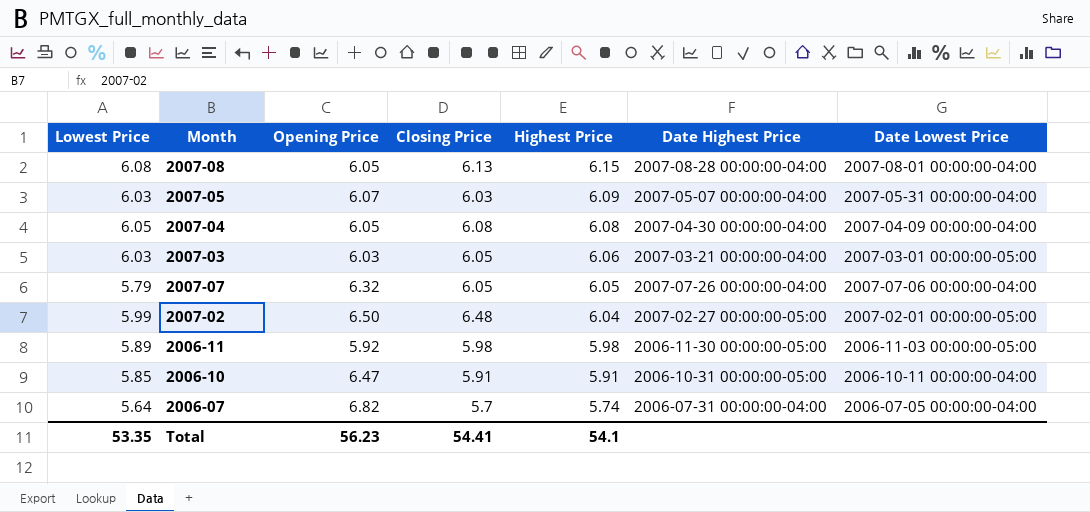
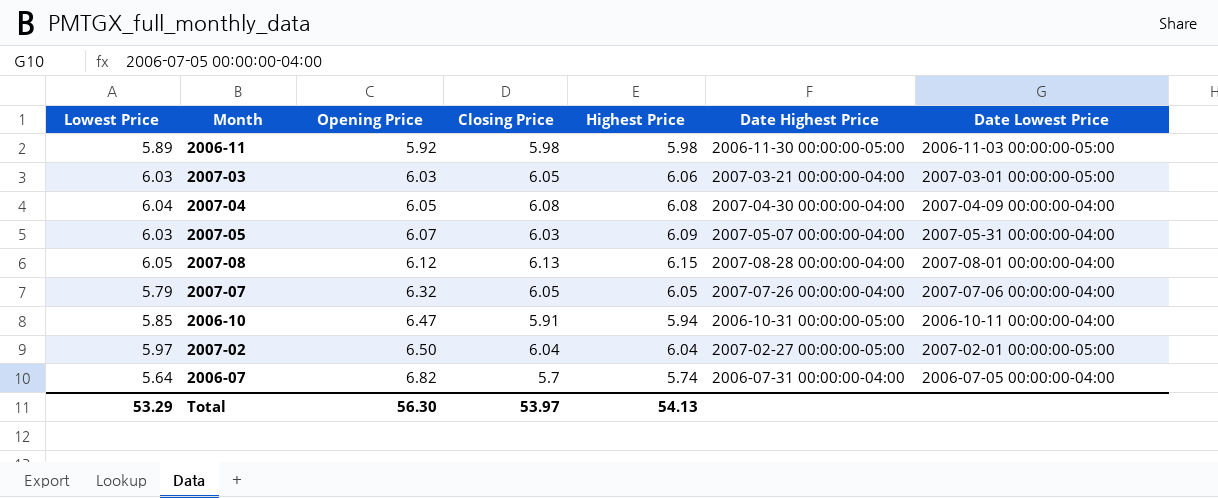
row order: Highest Price descending -> Opening Price ascending
2007-04 | Lowest Price: 6.05 -> 6.04
2007-08 | Lowest Price: 6.08 -> 6.05
2007-08 | Opening Price: 6.05 -> 6.12
2006-10 | Highest Price: 5.91 -> 5.94
2007-02 | Lowest Price: 5.99 -> 5.97
2007-02 | Closing Price: 6.48 -> 6.04
Total | Lowest Price: 53.35 -> 53.29
Total | Opening Price: 56.23 -> 56.30
Total | Closing Price: 54.41 -> 53.97
Total | Highest Price: 54.1 -> 54.13

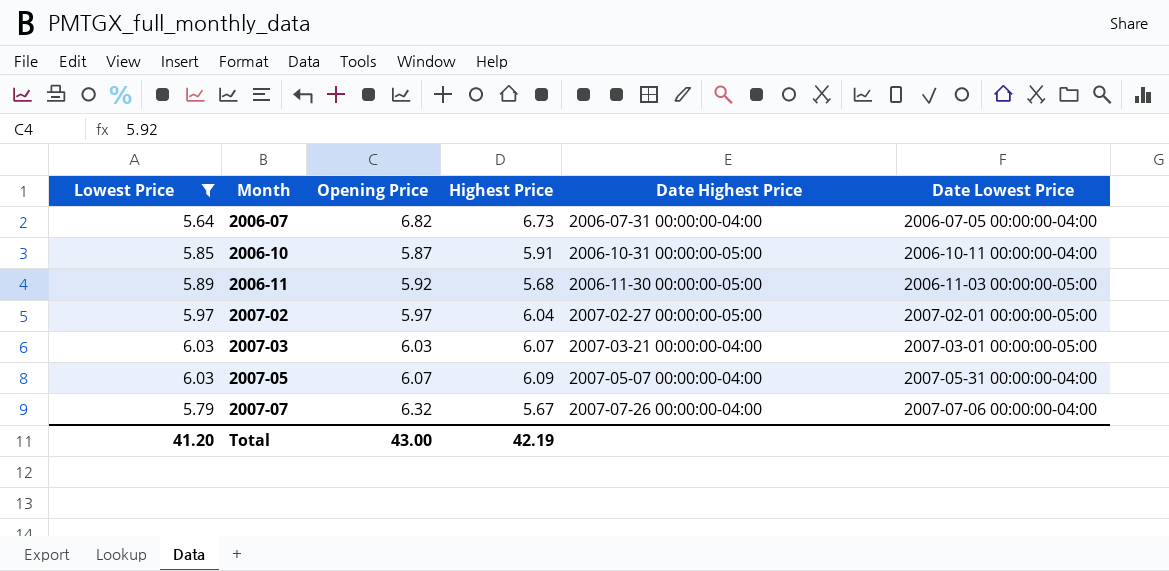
filter: none -> Lowest Price <= 6.03
row order: Opening Price ascending -> Month ascending
column Closing Price | position: 4 -> none
2006-07 | Highest Price: 5.74 -> 6.73
2006-10 | Opening Price: 6.47 -> 5.87
2006-10 | Highest Price: 5.94 -> 5.91
2006-11 | Highest Price: 5.98 -> 5.68
2007-02 | Opening Price: 6.50 -> 5.97
2007-03 | Highest Price: 6.06 -> 6.07
2007-07 | Highest Price: 6.05 -> 5.67
Total | Lowest Price: 53.29 -> 41.20
Total | Opening Price: 56.30 -> 43.00
Total | Highest Price: 54.13 -> 42.19

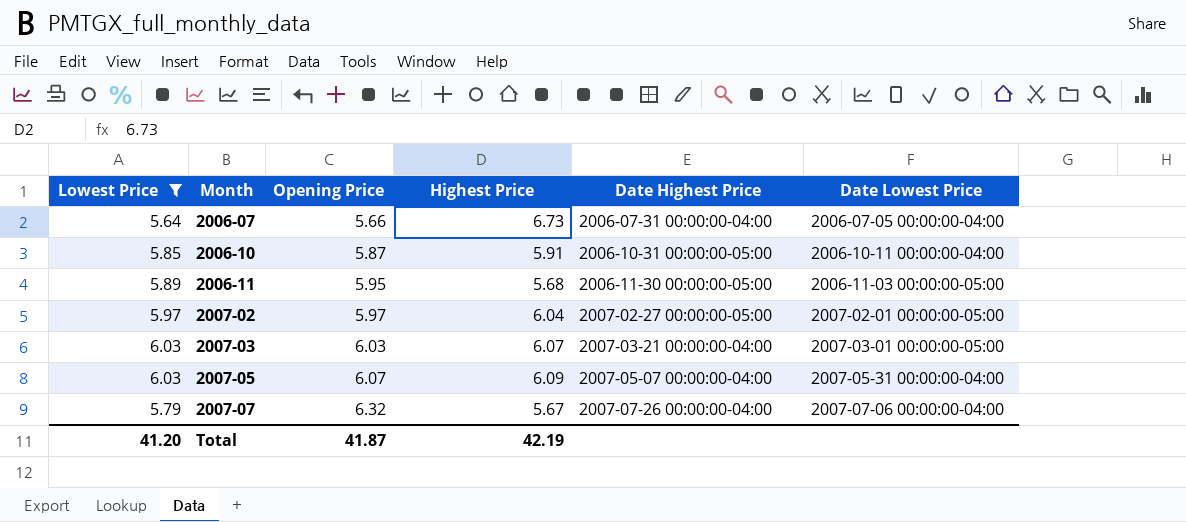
2006-07 | Opening Price: 6.82 -> 5.66
2006-11 | Opening Price: 5.92 -> 5.95
Total | Opening Price: 43.00 -> 41.87

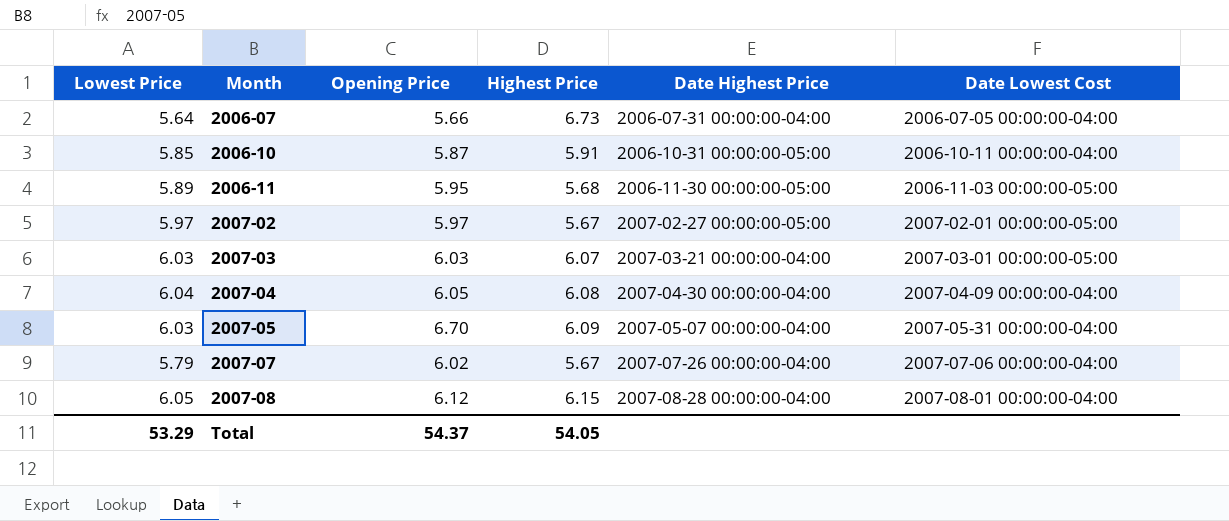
filter: Lowest Price <= 6.03 -> none
column name: Date Lowest Price -> Date Lowest Cost
2007-02 | Highest Price: 6.04 -> 5.67
2007-05 | Opening Price: 6.07 -> 6.70
2007-07 | Opening Price: 6.32 -> 6.02
Total | Lowest Price: 41.20 -> 53.29
Total | Opening Price: 41.87 -> 54.37
Total | Highest Price: 42.19 -> 54.05

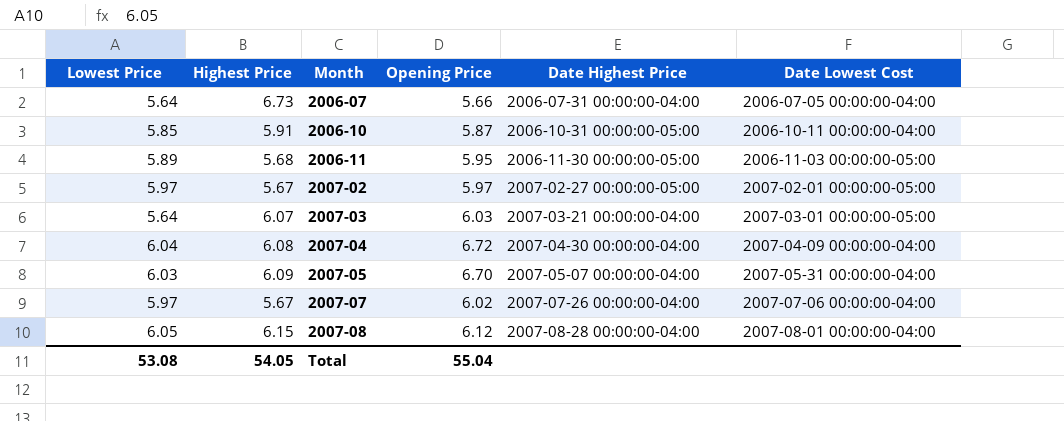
column Highest Price | position: 4 -> 2
2007-03 | Lowest Price: 6.03 -> 5.64
2007-04 | Opening Price: 6.05 -> 6.72
2007-07 | Lowest Price: 5.79 -> 5.97
Total | Lowest Price: 53.29 -> 53.08
Total | Opening Price: 54.37 -> 55.04

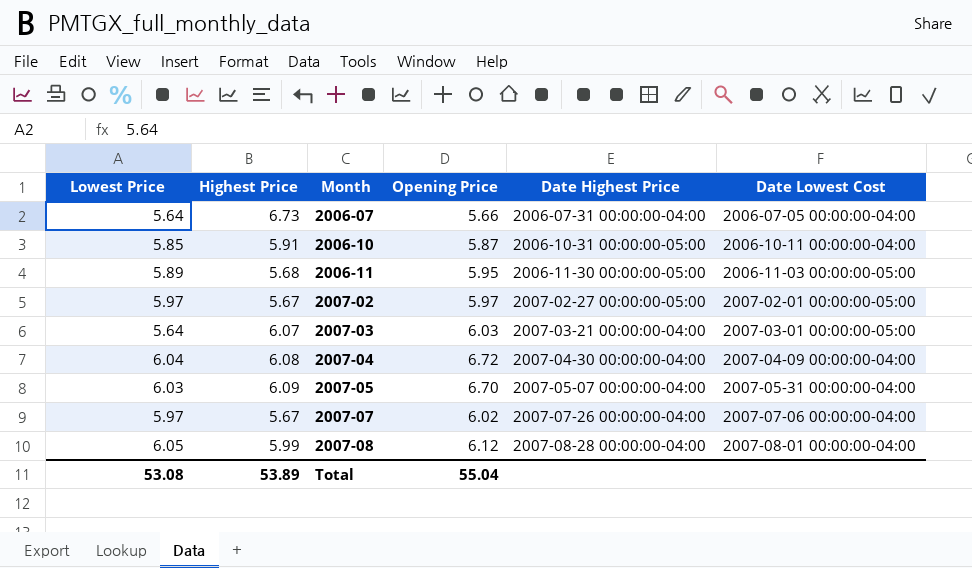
2007-08 | Highest Price: 6.15 -> 5.99
Total | Highest Price: 54.05 -> 53.89

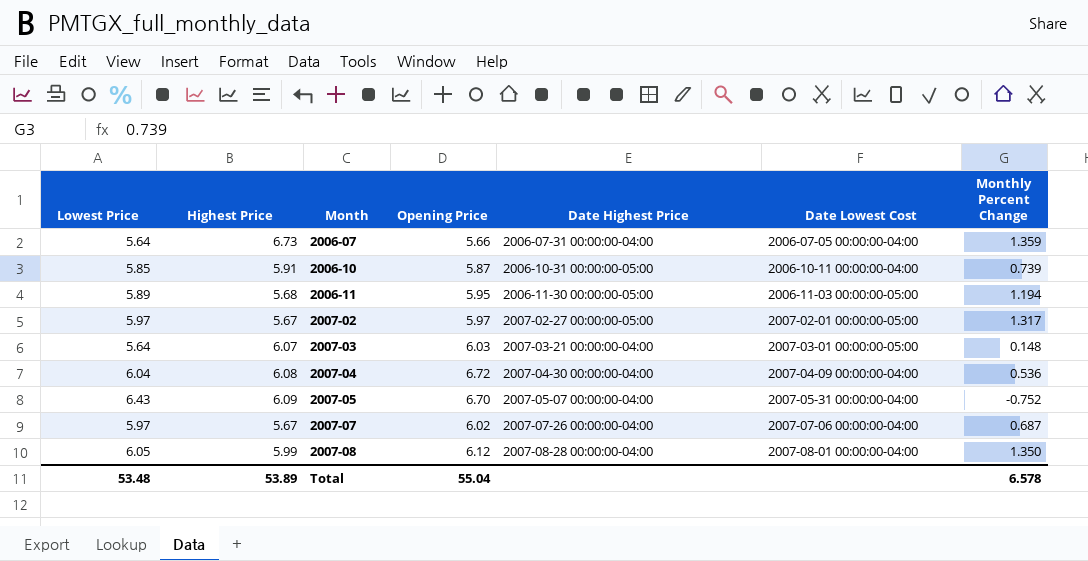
column Monthly Percent Change | position: none -> 7
2007-05 | Lowest Price: 6.03 -> 6.43
Total | Lowest Price: 53.08 -> 53.48

